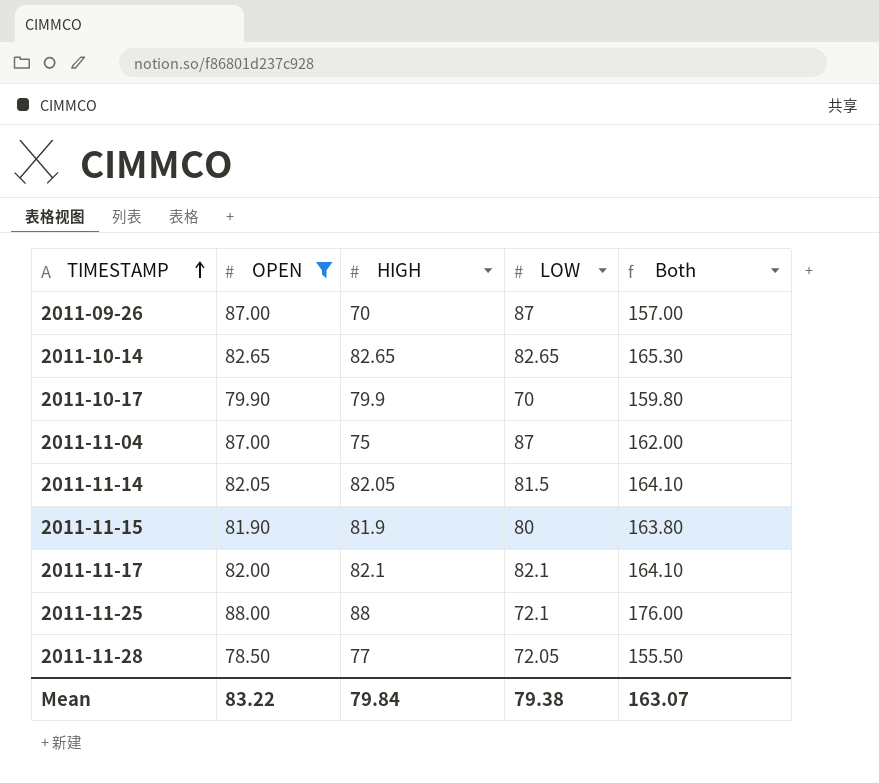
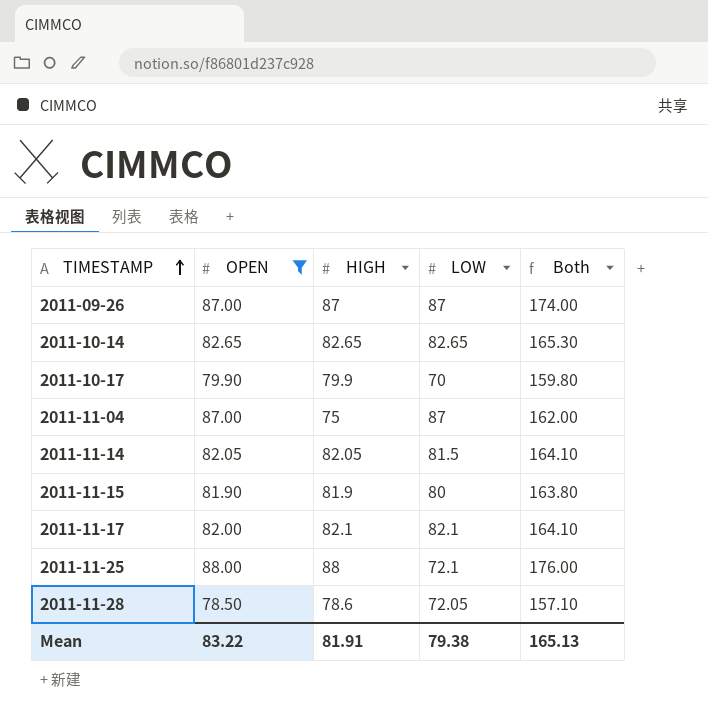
2011-09-26 | HIGH: 70 -> 87
2011-09-26 | Both: 157.00 -> 174.00
2011-11-28 | HIGH: 77 -> 78.6
2011-11-28 | Both: 155.50 -> 157.10
Mean | HIGH: 79.84 -> 81.91
Mean | Both: 163.07 -> 165.13

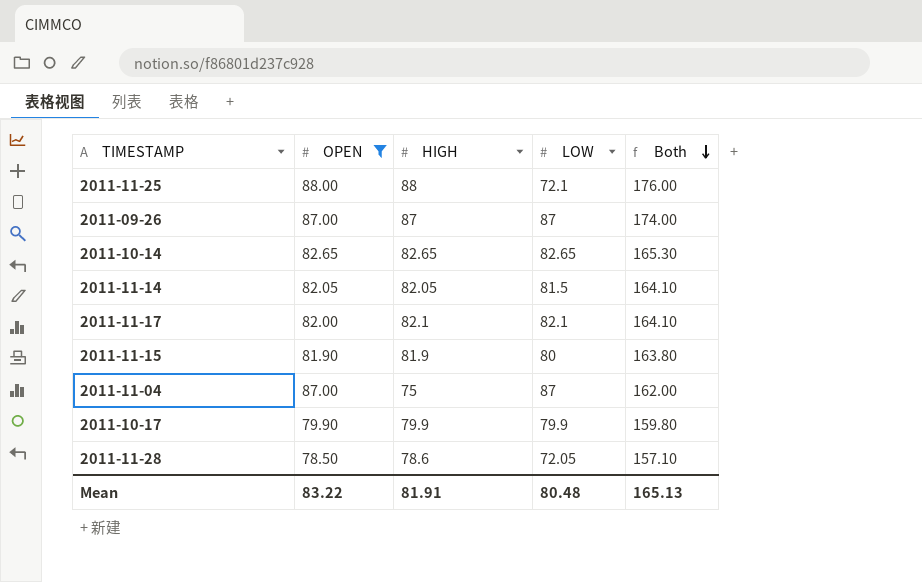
row order: TIMESTAMP ascending -> Both descending
2011-10-17 | LOW: 70 -> 79.9
Mean | LOW: 79.38 -> 80.48

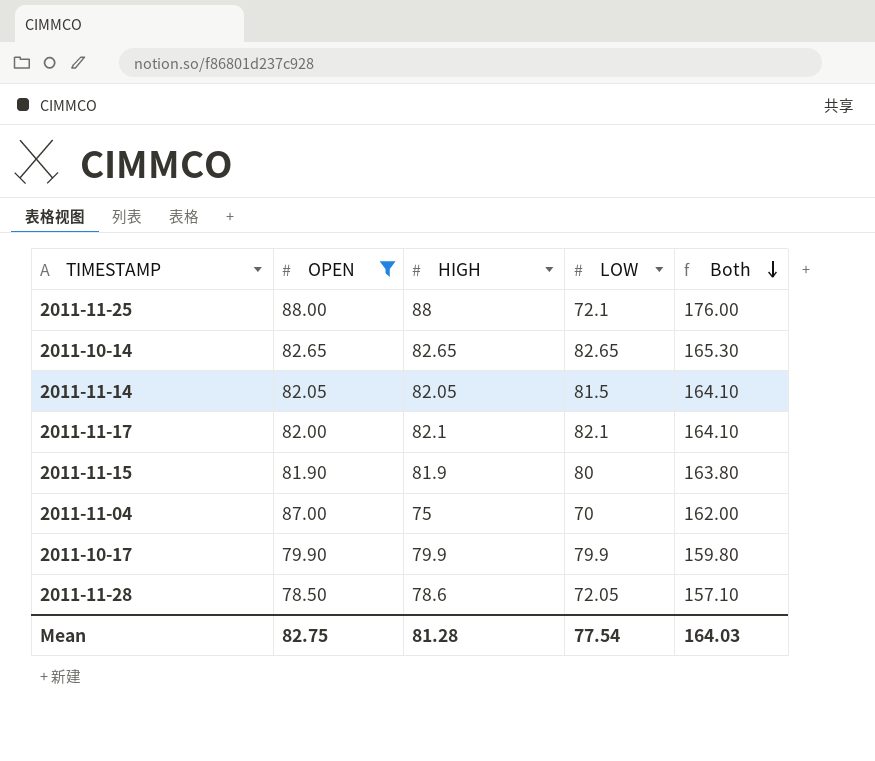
row 2011-09-26: 87.00 | 87 | 87 | 174.00 -> none
2011-11-04 | LOW: 87 -> 70
Mean | OPEN: 83.22 -> 82.75
Mean | HIGH: 81.91 -> 81.28
Mean | LOW: 80.48 -> 77.54
Mean | Both: 165.13 -> 164.03

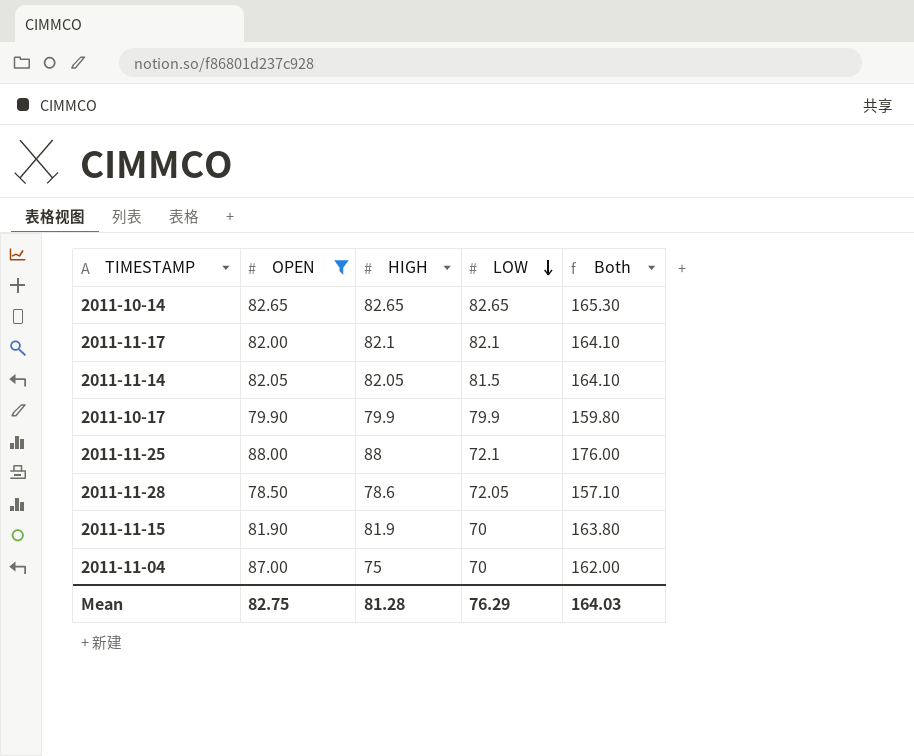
row order: Both descending -> LOW descending
2011-11-15 | LOW: 80 -> 70
Mean | LOW: 77.54 -> 76.29

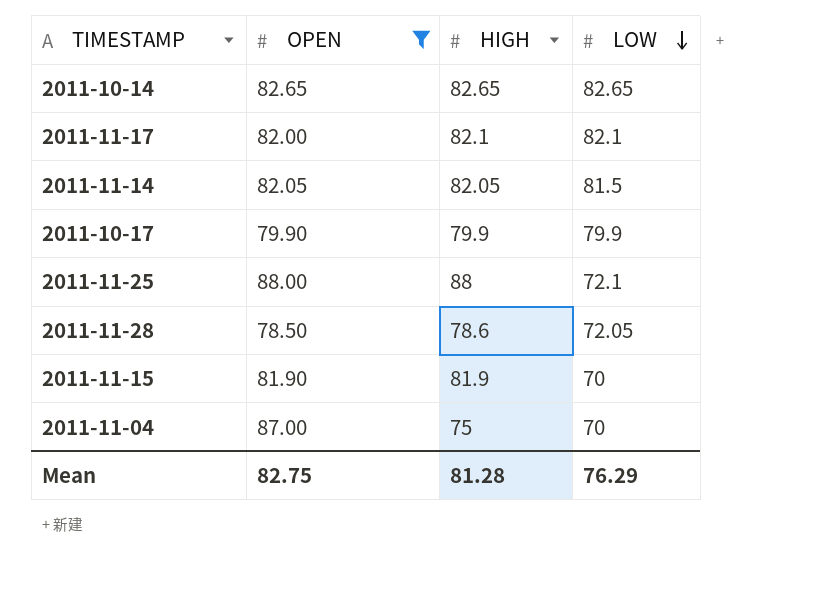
column Both | formula: [OPEN] + [HIGH] -> none

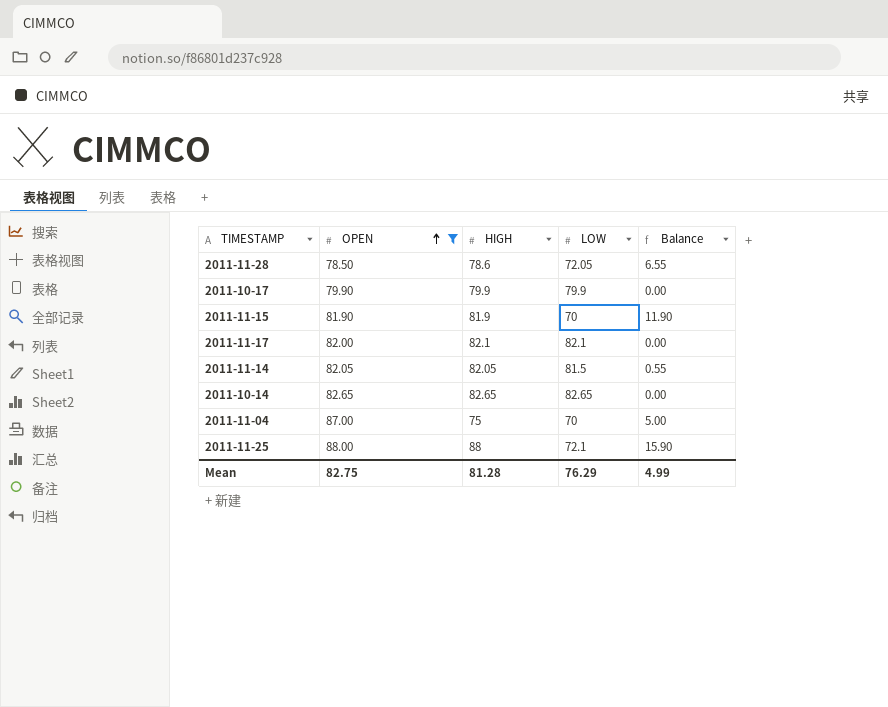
row order: LOW descending -> OPEN ascending
column Balance | formula: none -> [HIGH] - [LOW]

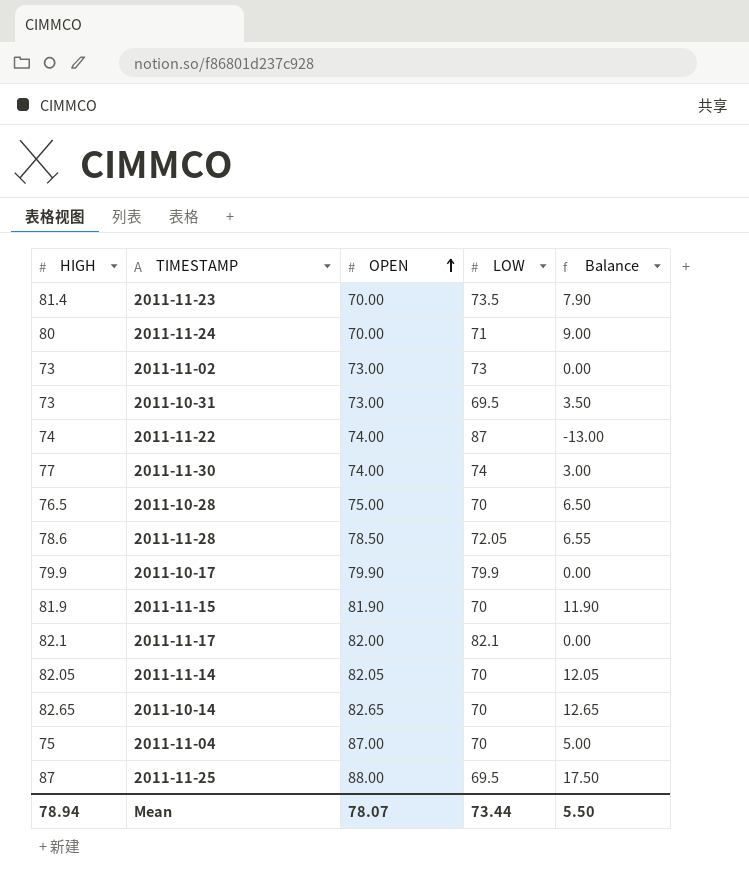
filter: OPEN >= 78.50 -> none
column HIGH | position: 3 -> 1
2011-11-14 | LOW: 81.5 -> 70
2011-11-14 | Balance: 0.55 -> 12.05
2011-10-14 | LOW: 82.65 -> 70
2011-10-14 | Balance: 0.00 -> 12.65
2011-11-25 | HIGH: 88 -> 87
2011-11-25 | LOW: 72.1 -> 69.5
2011-11-25 | Balance: 15.90 -> 17.50
Mean | HIGH: 81.28 -> 78.94
Mean | OPEN: 82.75 -> 78.07
Mean | LOW: 76.29 -> 73.44
Mean | Balance: 4.99 -> 5.50

